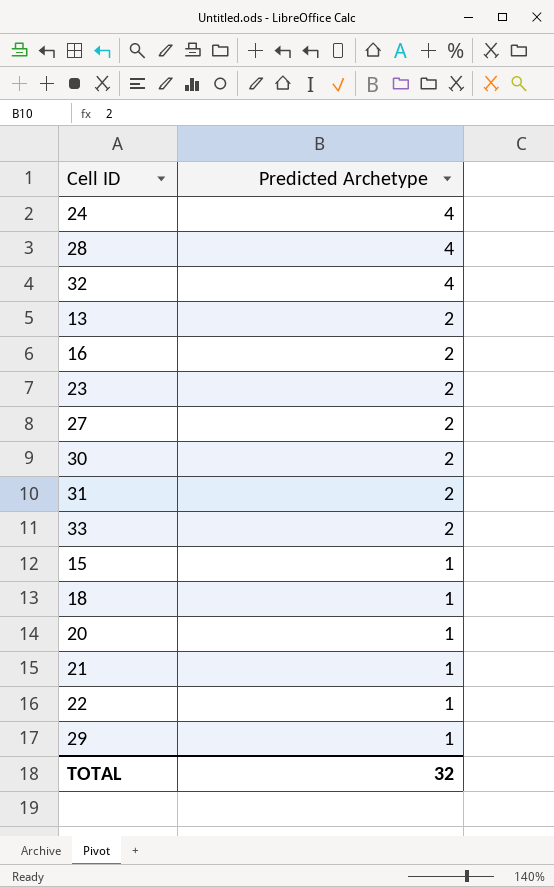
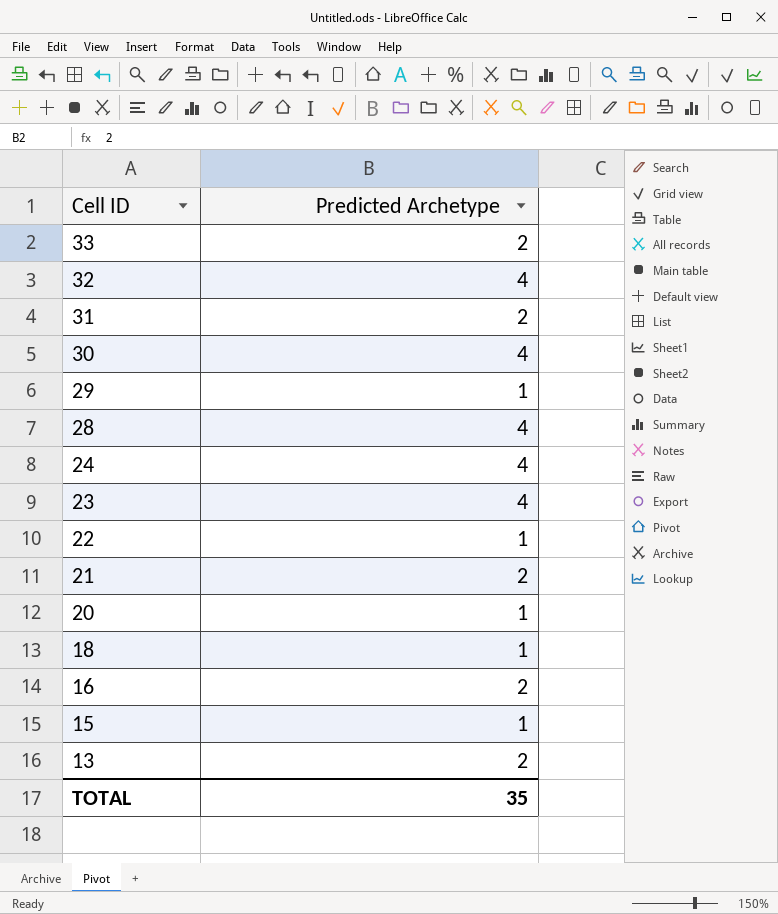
row order: Predicted Archetype descending -> Cell ID descending
row 27: 2 -> none
30 | Predicted Archetype: 2 -> 4
23 | Predicted Archetype: 2 -> 4
21 | Predicted Archetype: 1 -> 2
TOTAL | Predicted Archetype: 32 -> 35

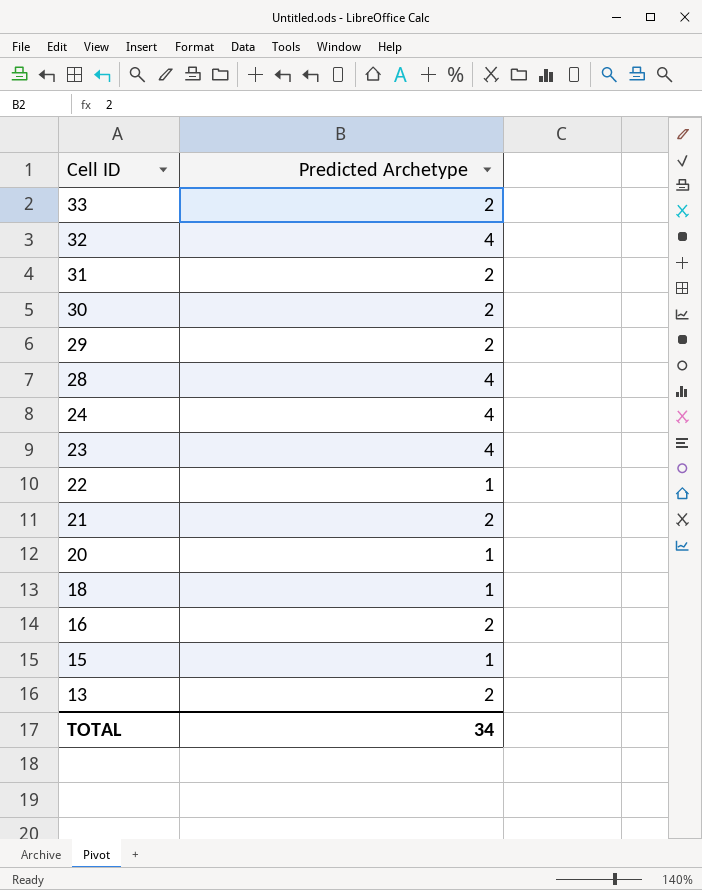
30 | Predicted Archetype: 4 -> 2
29 | Predicted Archetype: 1 -> 2
TOTAL | Predicted Archetype: 35 -> 34

